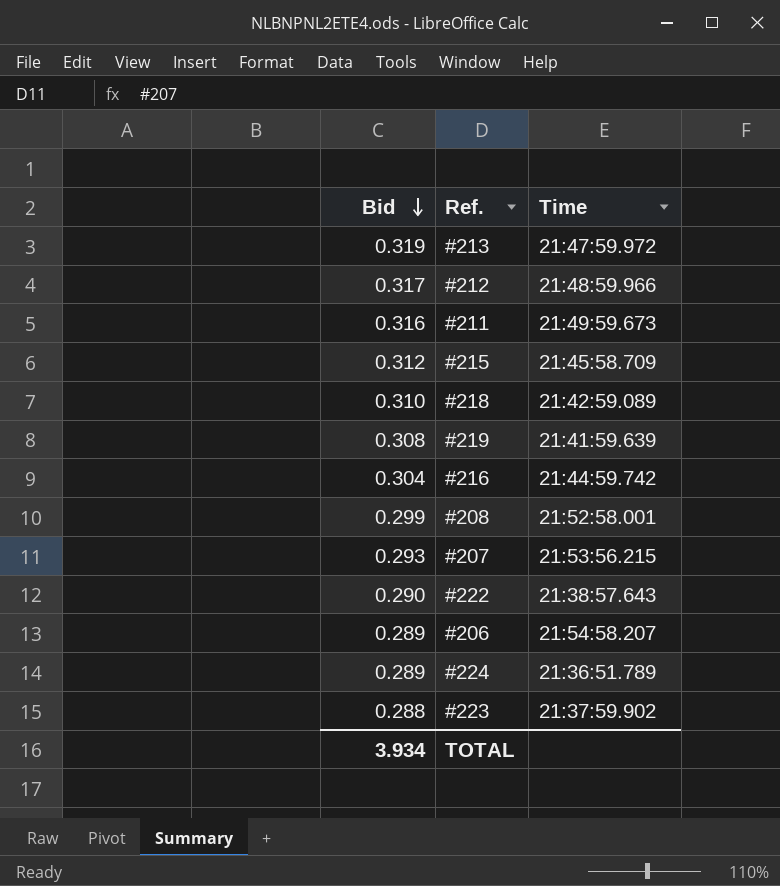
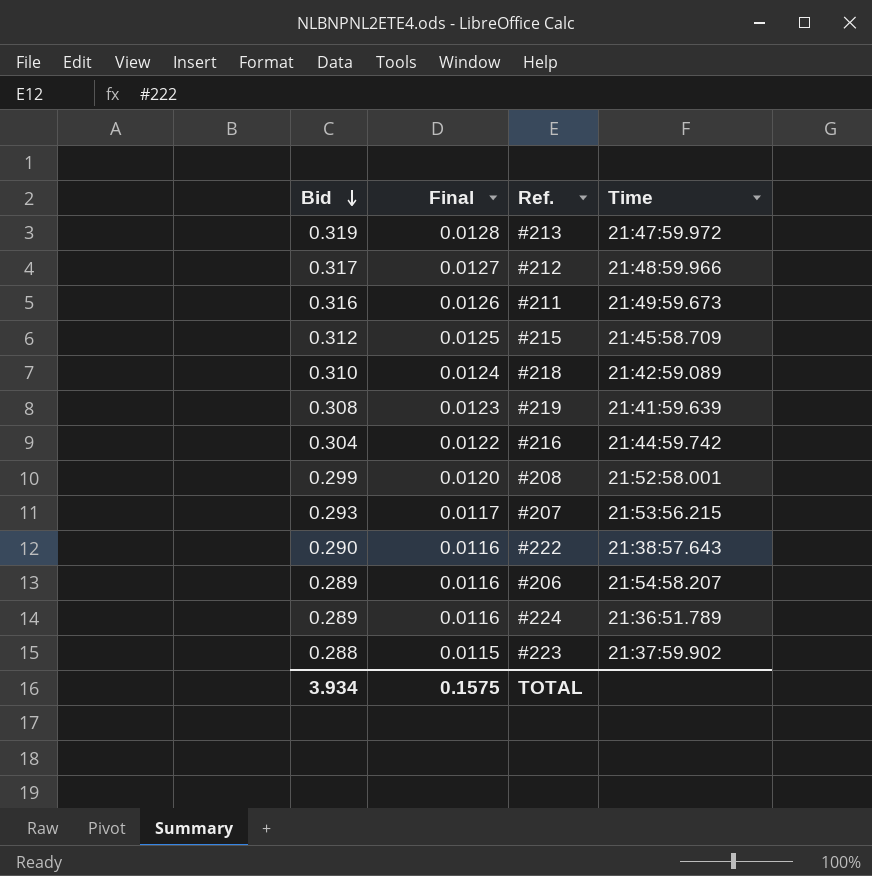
column Final | formula: none -> [Bid] * 0.04

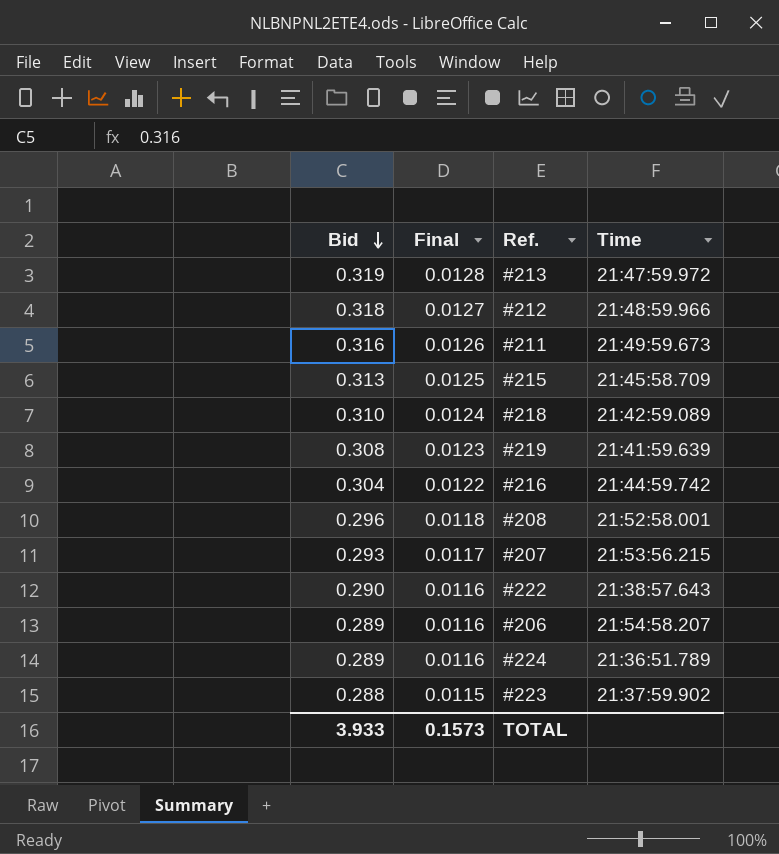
#212 | Bid: 0.317 -> 0.318
#215 | Bid: 0.312 -> 0.313
#208 | Bid: 0.299 -> 0.296
#208 | Final: 0.0120 -> 0.0118
TOTAL | Bid: 3.934 -> 3.933
TOTAL | Final: 0.1575 -> 0.1573

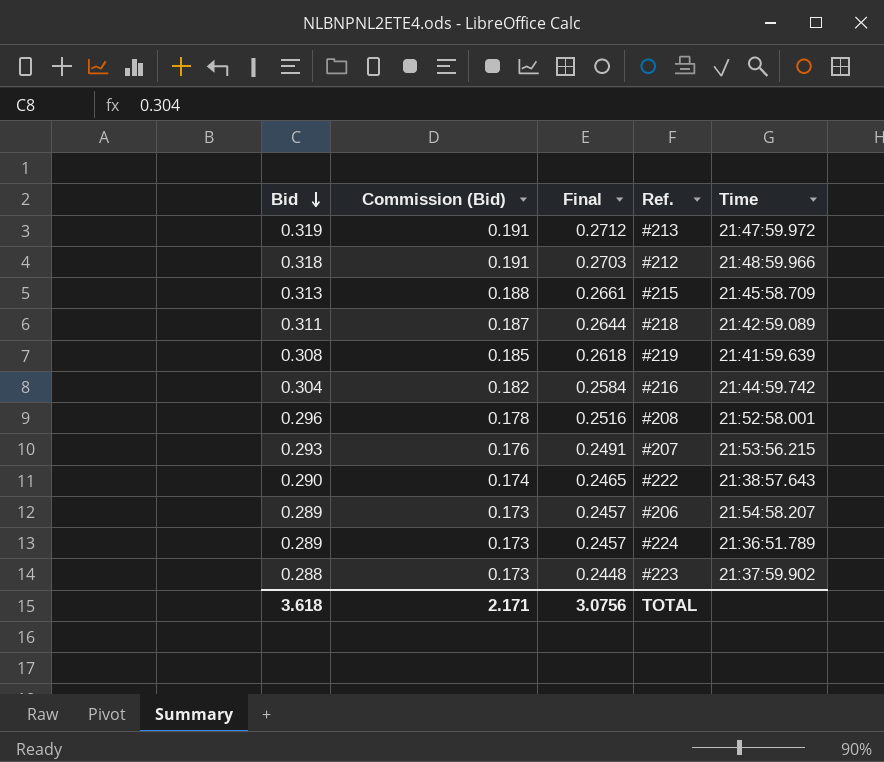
column Commission (Bid) | formula: none -> [Bid] * 0.6
column Final | formula: [Bid] * 0.04 -> [Bid] * 0.85
row #211: 0.316 | 0.0126 | 21:49:59.673 -> none
#218 | Bid: 0.310 -> 0.311
TOTAL | Bid: 3.933 -> 3.618
TOTAL | Final: 0.1573 -> 3.0756

